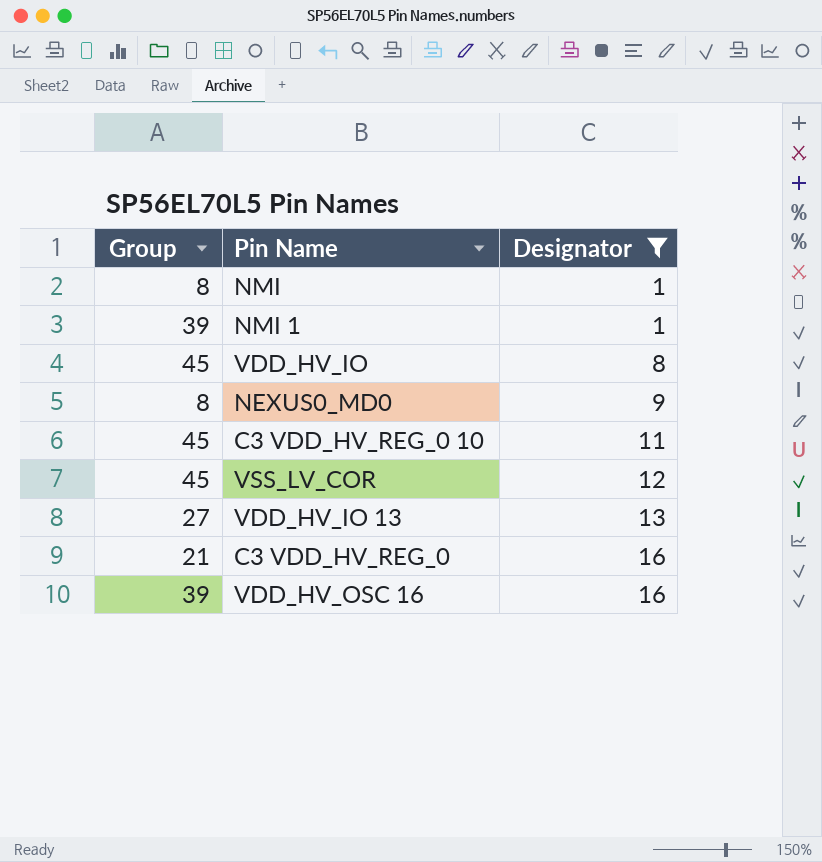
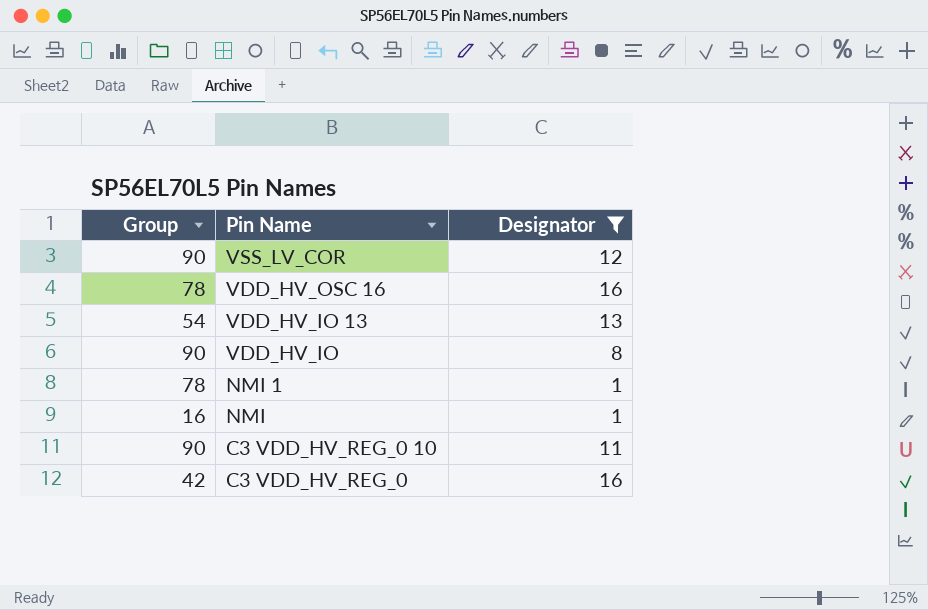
row order: Designator ascending -> Pin Name descending
row NEXUS0_MD0: 8 | 9 -> none
VSS_LV_COR | Group: 45 -> 90
VDD_HV_OSC 16 | Group: 39 -> 78
VDD_HV_IO 13 | Group: 27 -> 54
VDD_HV_IO | Group: 45 -> 90
NMI 1 | Group: 39 -> 78
NMI | Group: 8 -> 16
C3 VDD_HV_REG_0 10 | Group: 45 -> 90
C3 VDD_HV_REG_0 | Group: 21 -> 42

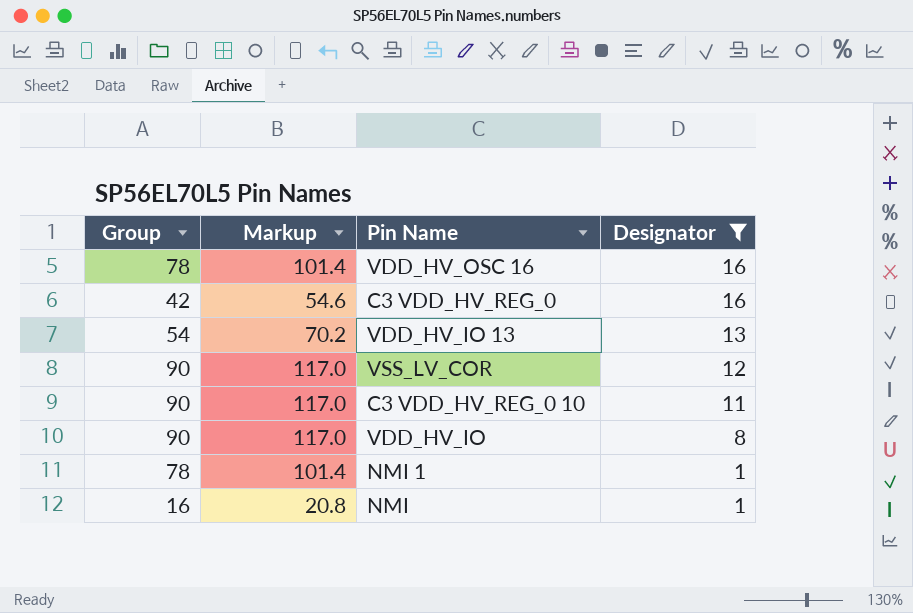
row order: Pin Name descending -> Designator descending
column Markup | formula: none -> [Group] * 1.3

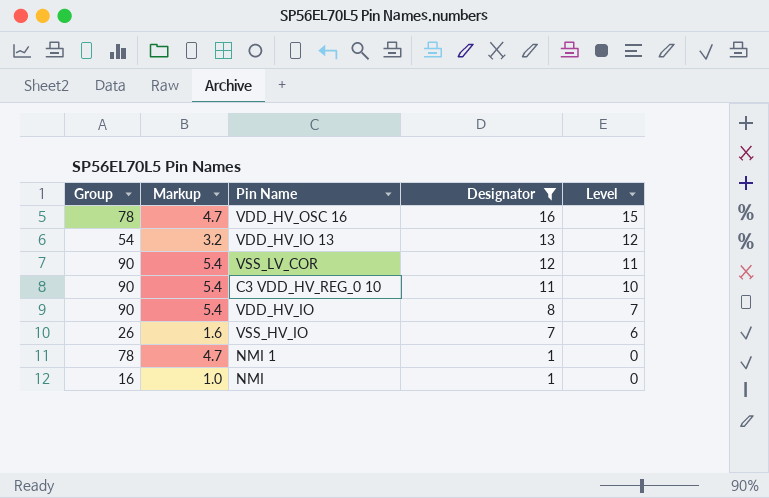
column Markup | formula: [Group] * 1.3 -> [Group] * 0.06
column Level | formula: none -> [Designator] - 1
row C3 VDD_HV_REG_0: 42 | 54.6 | 16 -> none
row VSS_HV_IO: none -> 26 | 1.6 | 7 | 6

